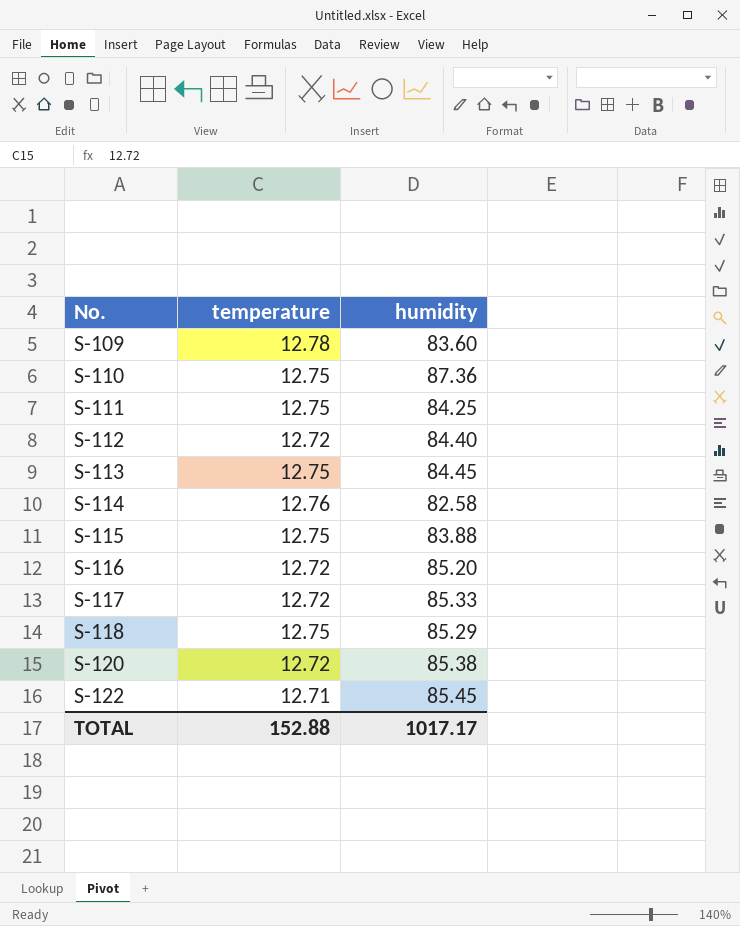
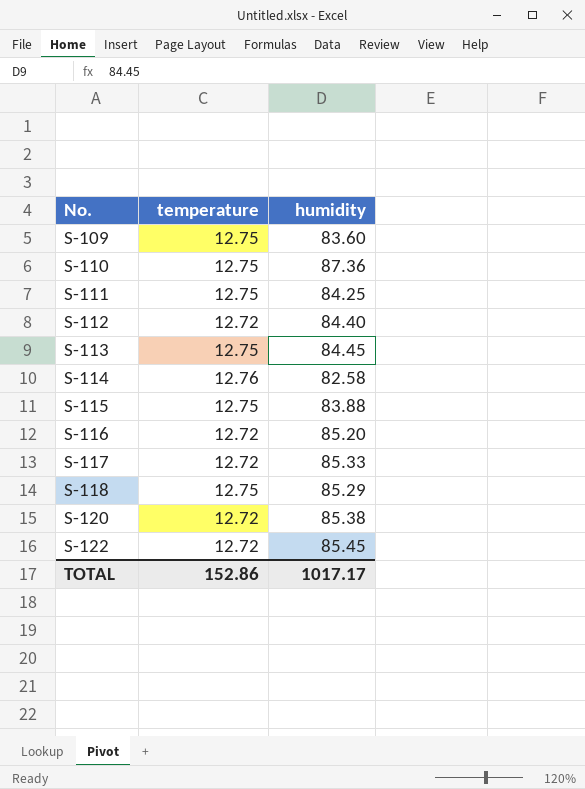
S-109 | temperature: 12.78 -> 12.75
S-122 | temperature: 12.71 -> 12.72
TOTAL | temperature: 152.88 -> 152.86

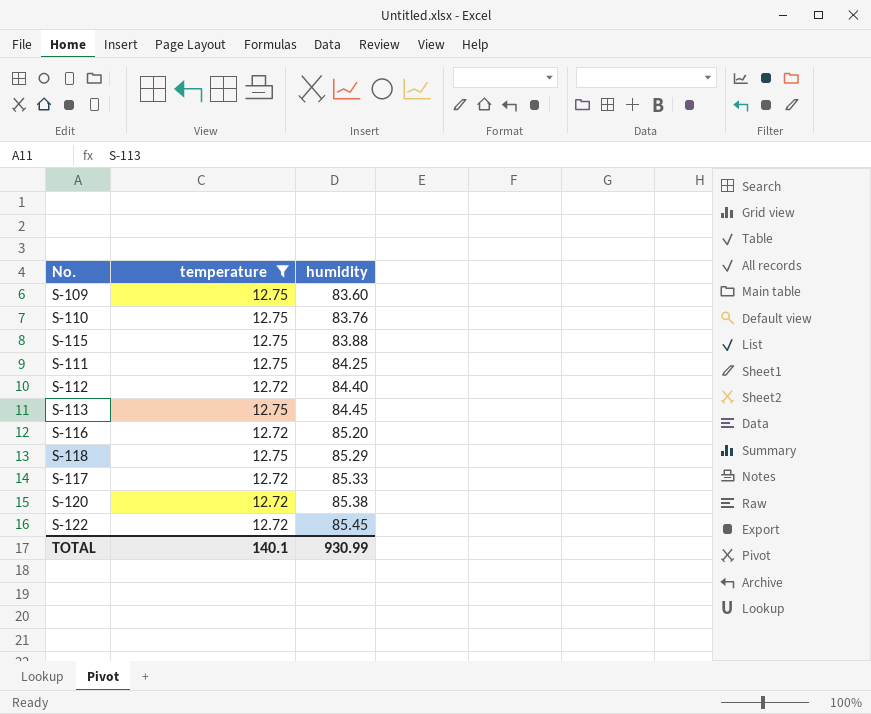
filter: none -> temperature != 12.76
row order: No. ascending -> humidity ascending
S-110 | humidity: 87.36 -> 83.76
TOTAL | temperature: 152.86 -> 140.1
TOTAL | humidity: 1017.17 -> 930.99

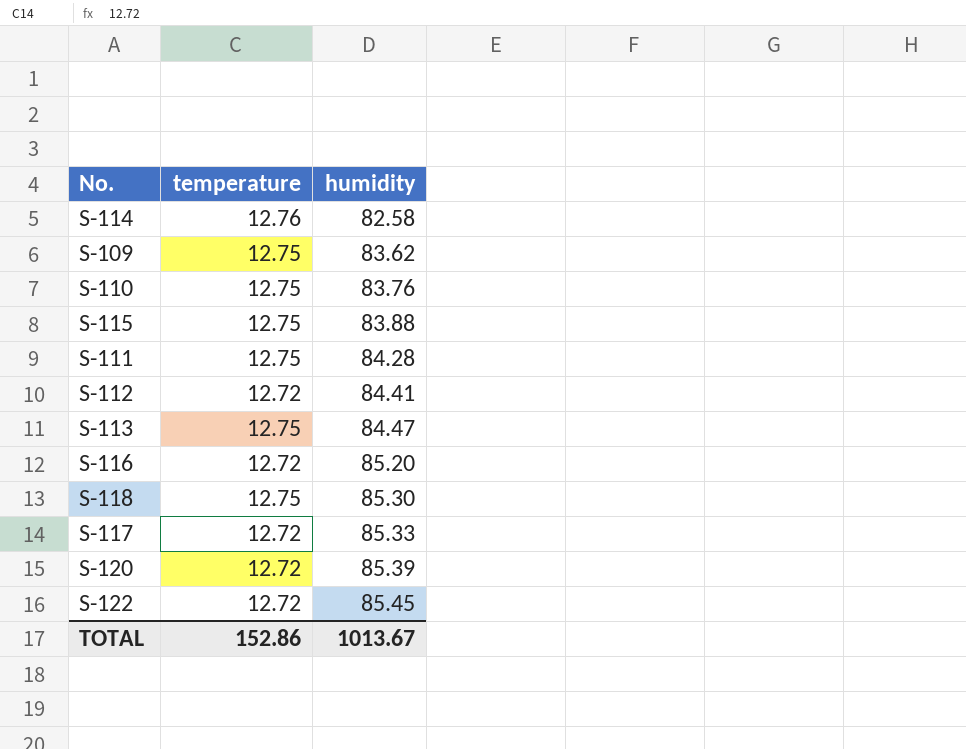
filter: temperature != 12.76 -> none
S-109 | humidity: 83.60 -> 83.62
S-111 | humidity: 84.25 -> 84.28
S-112 | humidity: 84.40 -> 84.41
S-113 | humidity: 84.45 -> 84.47
S-118 | humidity: 85.29 -> 85.30
S-120 | humidity: 85.38 -> 85.39
TOTAL | temperature: 140.1 -> 152.86
TOTAL | humidity: 930.99 -> 1013.67

